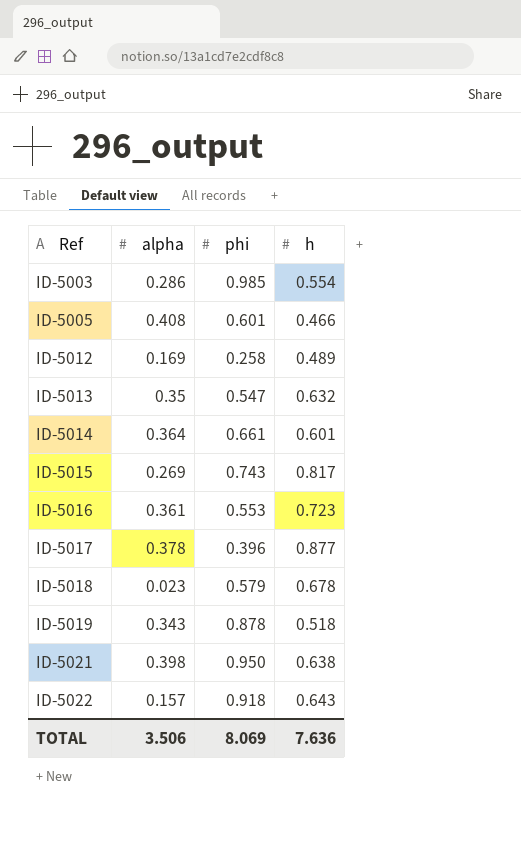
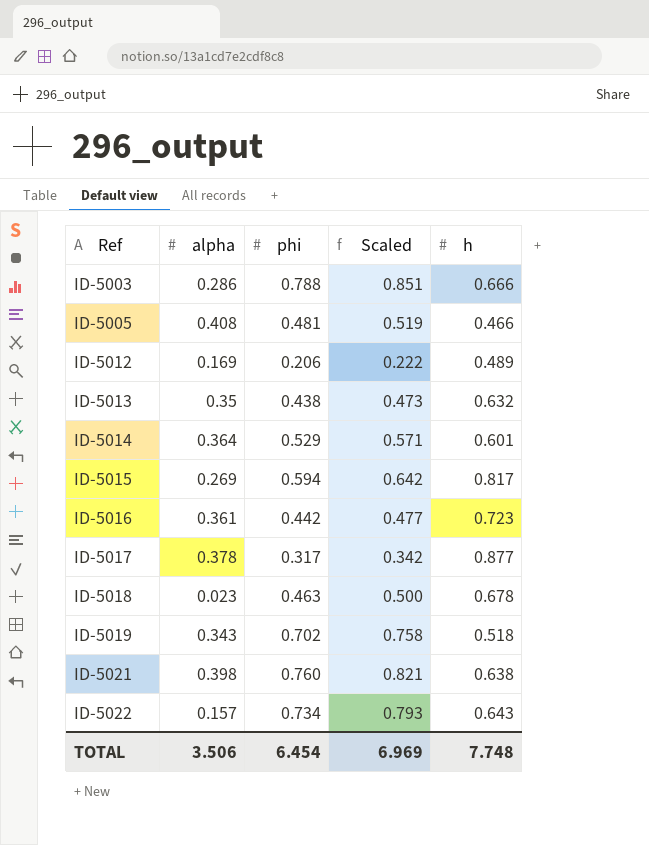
column Scaled | formula: none -> [phi] * 1.08
ID-5003 | phi: 0.985 -> 0.788
ID-5003 | h: 0.554 -> 0.666
ID-5005 | phi: 0.601 -> 0.481
ID-5012 | phi: 0.258 -> 0.206
ID-5013 | phi: 0.547 -> 0.438
ID-5014 | phi: 0.661 -> 0.529
ID-5015 | phi: 0.743 -> 0.594
ID-5016 | phi: 0.553 -> 0.442
ID-5017 | phi: 0.396 -> 0.317
ID-5018 | phi: 0.579 -> 0.463
ID-5019 | phi: 0.878 -> 0.702
ID-5021 | phi: 0.950 -> 0.760
ID-5022 | phi: 0.918 -> 0.734
TOTAL | phi: 8.069 -> 6.454
TOTAL | h: 7.636 -> 7.748

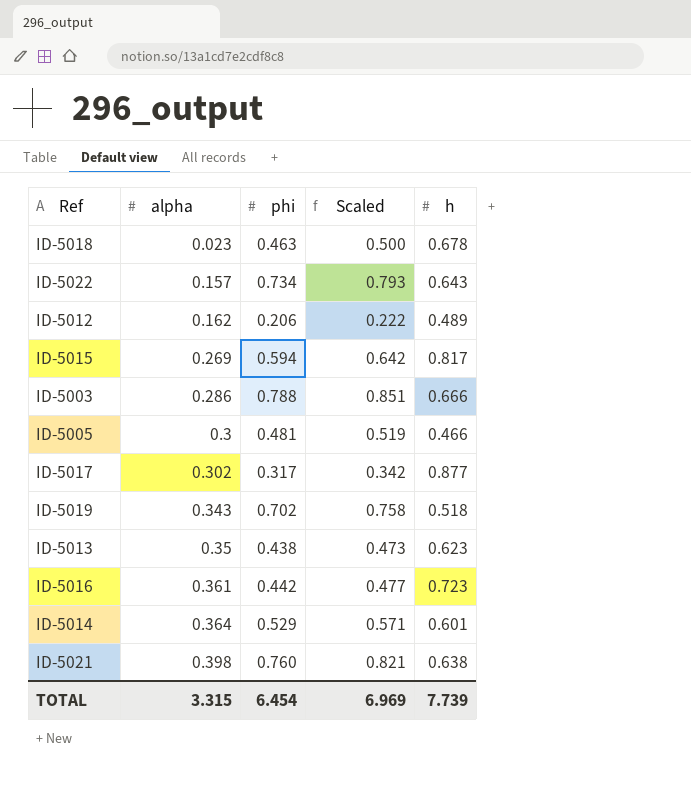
row order: Ref ascending -> alpha ascending
ID-5012 | alpha: 0.169 -> 0.162
ID-5005 | alpha: 0.408 -> 0.3
ID-5017 | alpha: 0.378 -> 0.302
ID-5013 | h: 0.632 -> 0.623
TOTAL | alpha: 3.506 -> 3.315
TOTAL | h: 7.748 -> 7.739

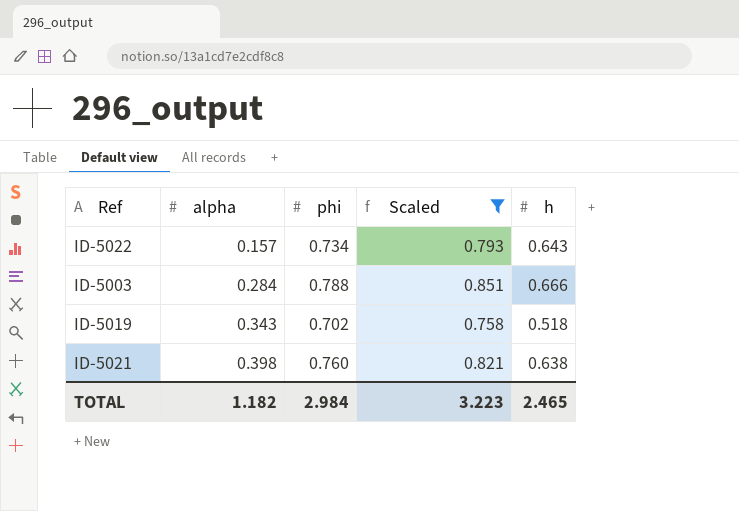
filter: none -> Scaled >= 0.758
ID-5003 | alpha: 0.286 -> 0.284
TOTAL | alpha: 3.315 -> 1.182
TOTAL | phi: 6.454 -> 2.984
TOTAL | Scaled: 6.969 -> 3.223
TOTAL | h: 7.739 -> 2.465

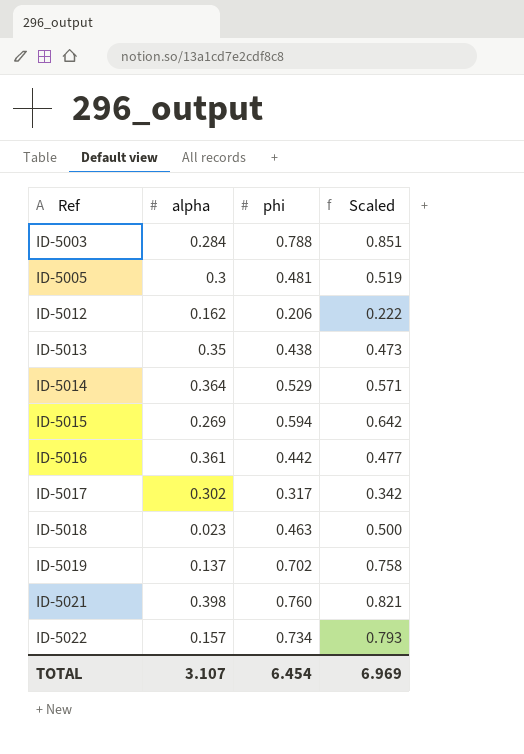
filter: Scaled >= 0.758 -> none
row order: alpha ascending -> Ref ascending
column h | position: 5 -> none
ID-5019 | alpha: 0.343 -> 0.137
TOTAL | alpha: 1.182 -> 3.107
TOTAL | phi: 2.984 -> 6.454
TOTAL | Scaled: 3.223 -> 6.969

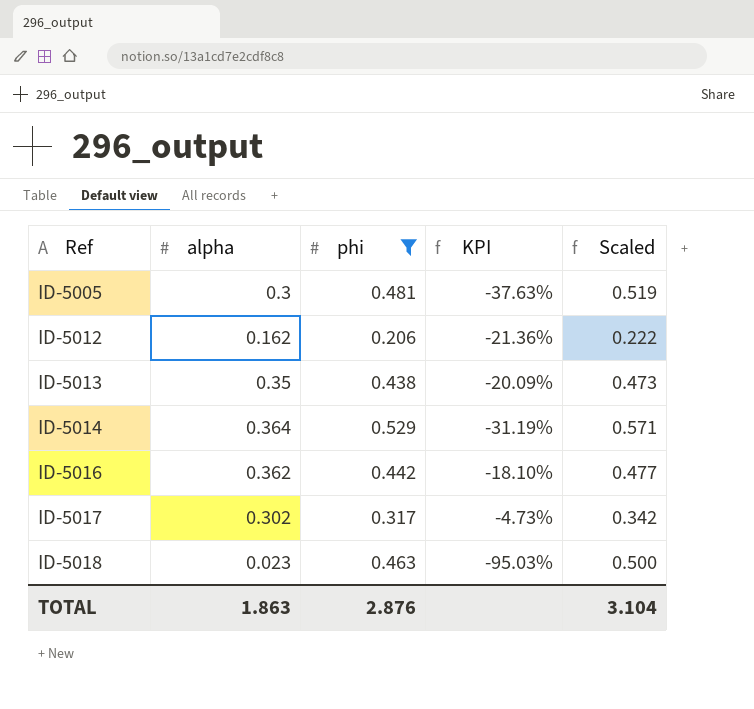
filter: none -> phi <= 0.529
column KPI | formula: none -> ([alpha] - [phi]) / [phi]
ID-5016 | alpha: 0.361 -> 0.362
TOTAL | alpha: 3.107 -> 1.863
TOTAL | phi: 6.454 -> 2.876
TOTAL | Scaled: 6.969 -> 3.104

